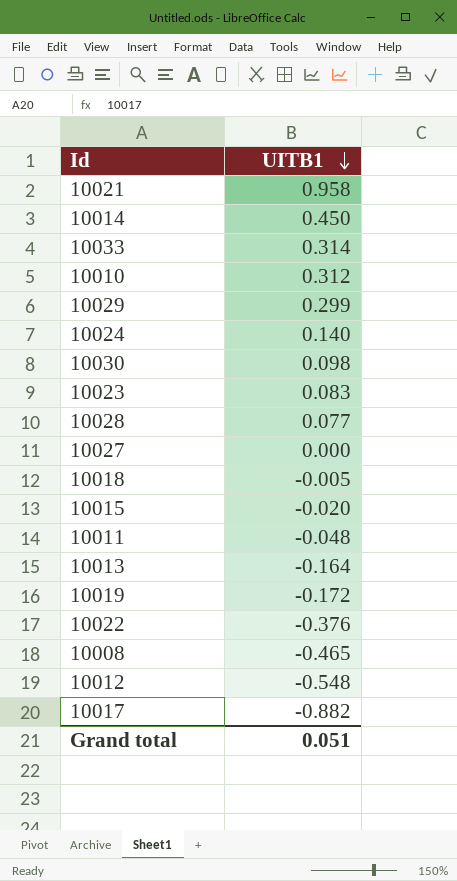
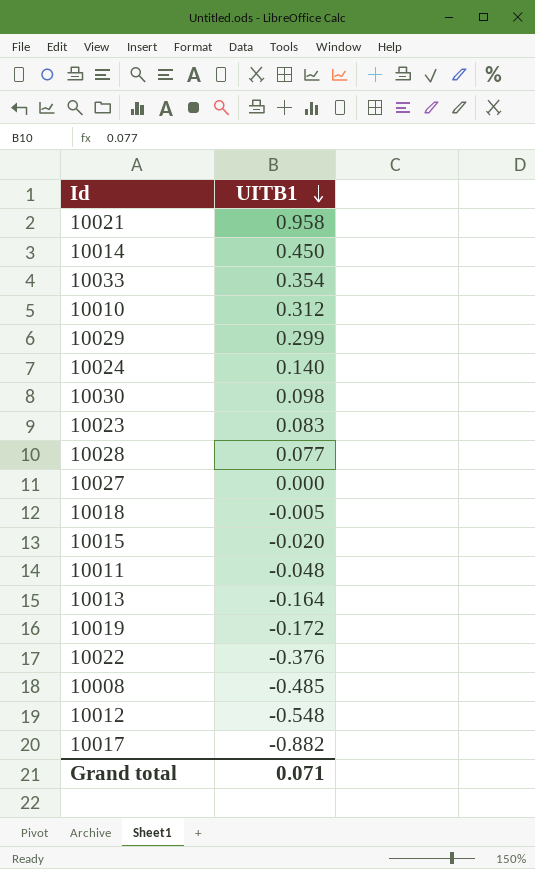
10033 | UITB1: 0.314 -> 0.354
10008 | UITB1: -0.465 -> -0.485
Grand total | UITB1: 0.051 -> 0.071

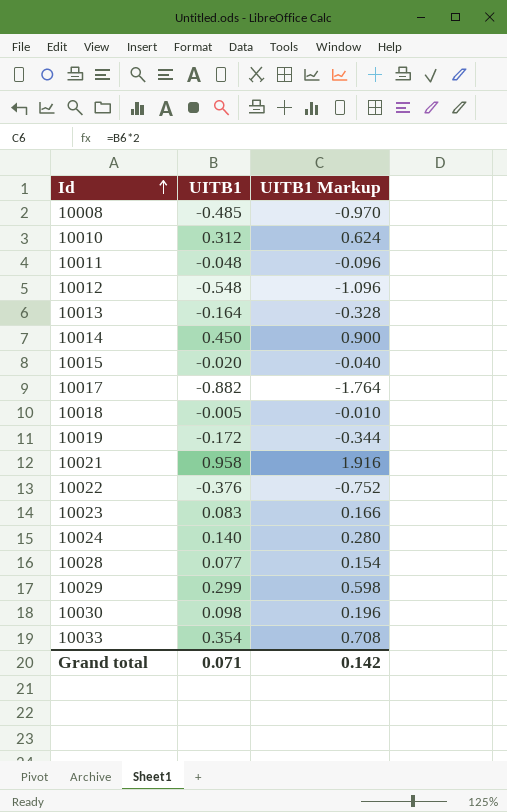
row order: UITB1 descending -> Id ascending
column UITB1 Markup | formula: none -> [UITB1] * 2
row 10027: 0.000 -> none

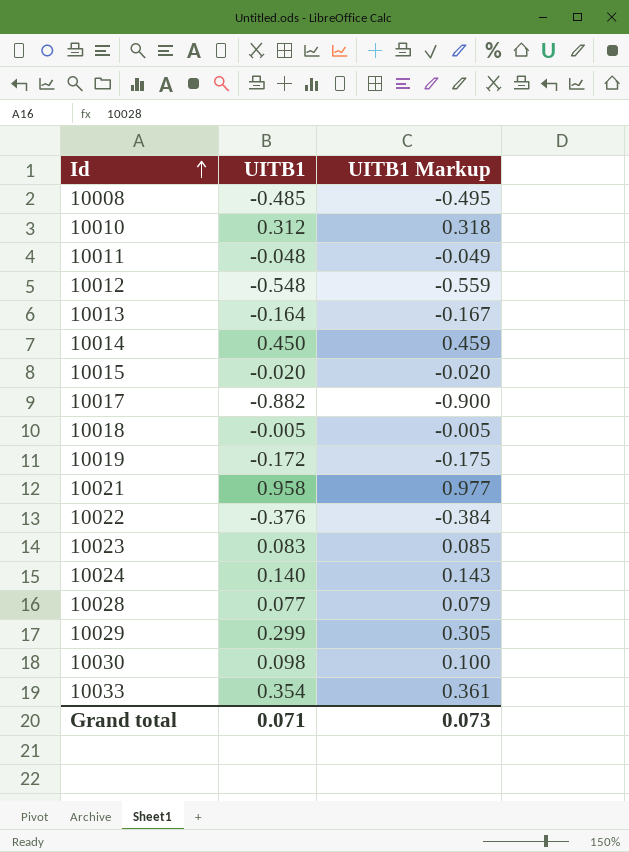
column UITB1 Markup | formula: [UITB1] * 2 -> [UITB1] * 1.02
Grand total | UITB1 Markup: 0.142 -> 0.073

